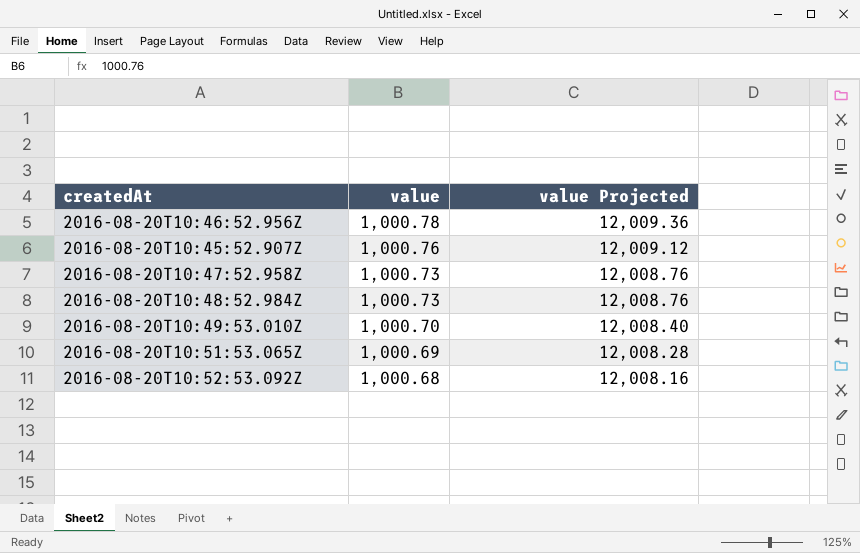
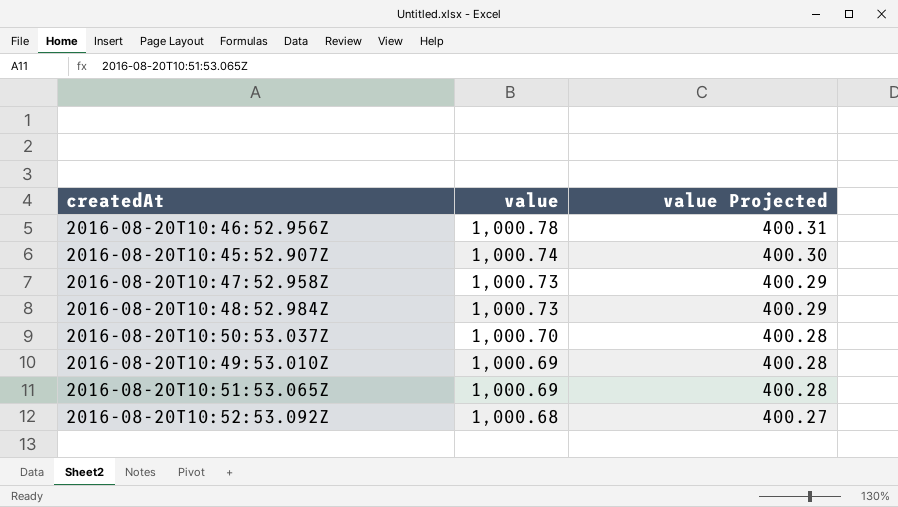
column value Projected | formula: [value] * 12 -> [value] * 0.4
2016-08-20T10:45:52.907Z | value: 1,000.76 -> 1,000.74
row 2016-08-20T10:50:53.037Z: none -> 1,000.70 | 400.28
2016-08-20T10:49:53.010Z | value: 1,000.70 -> 1,000.69

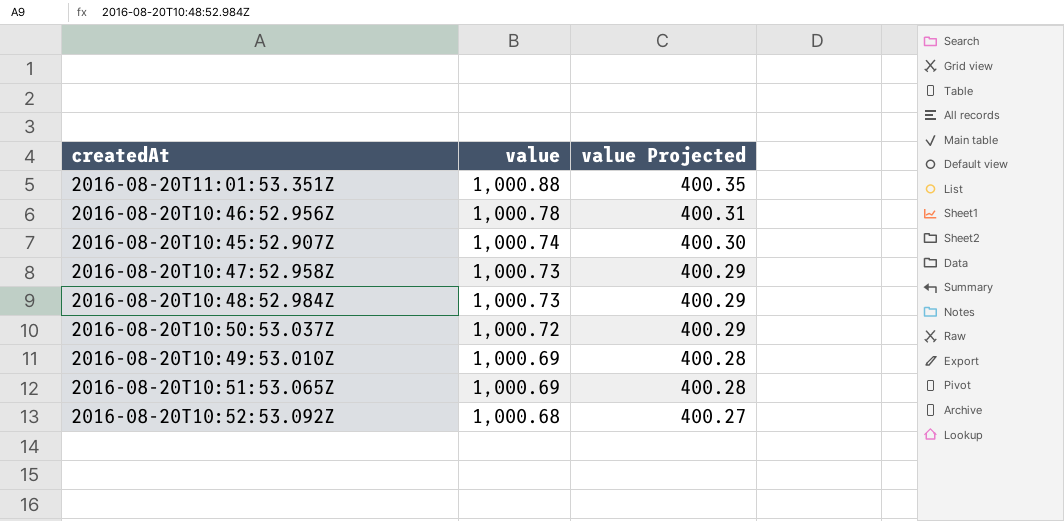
row 2016-08-20T11:01:53.351Z: none -> 1,000.88 | 400.35
2016-08-20T10:50:53.037Z | value: 1,000.70 -> 1,000.72
2016-08-20T10:50:53.037Z | value Projected: 400.28 -> 400.29

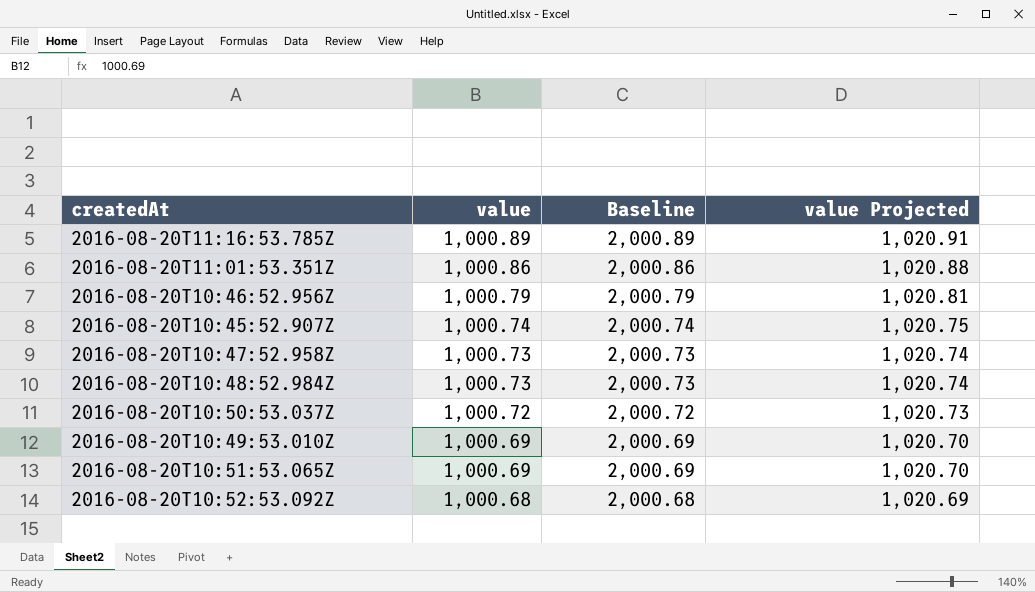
column Baseline | formula: none -> [value] + 1000
column value Projected | formula: [value] * 0.4 -> [value] * 1.02
row 2016-08-20T11:16:53.785Z: none -> 1,000.89 | 2,000.89 | 1,020.91
2016-08-20T11:01:53.351Z | value: 1,000.88 -> 1,000.86
2016-08-20T10:46:52.956Z | value: 1,000.78 -> 1,000.79

